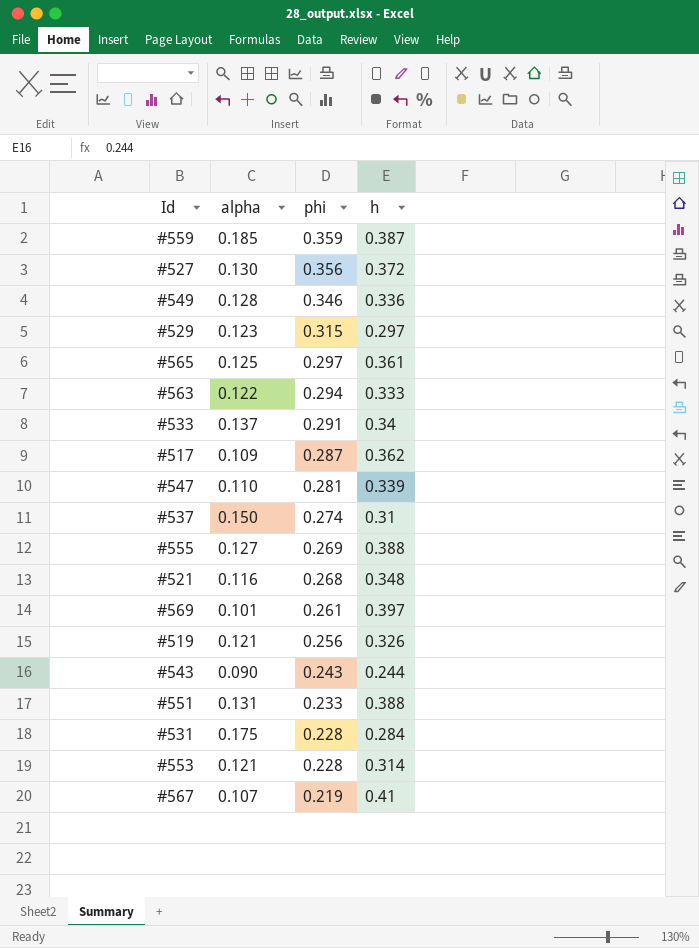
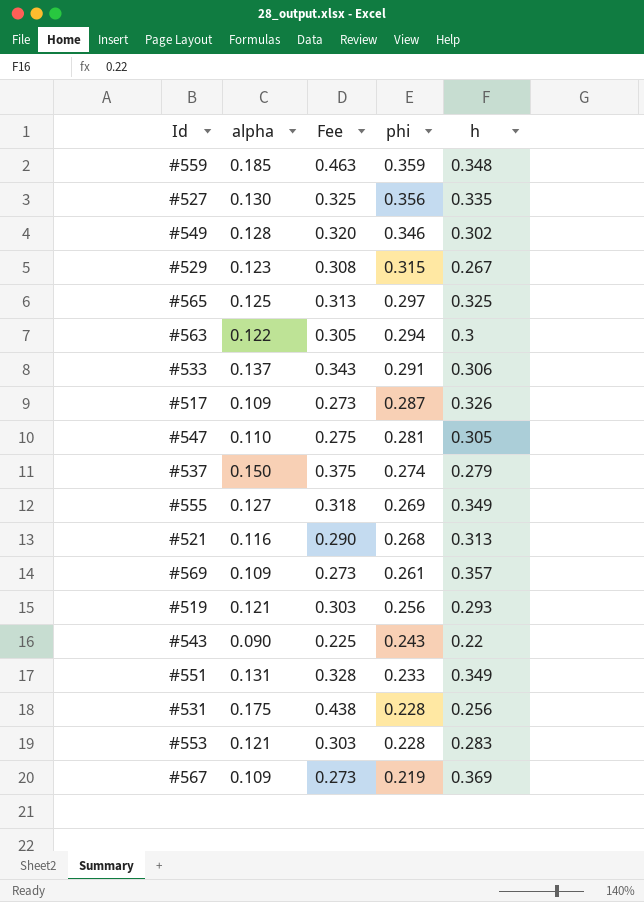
column Fee | formula: none -> [alpha] * 2.5
#559 | h: 0.387 -> 0.348
#527 | h: 0.372 -> 0.335
#549 | h: 0.336 -> 0.302
#529 | h: 0.297 -> 0.267
#565 | h: 0.361 -> 0.325
#563 | h: 0.333 -> 0.3
#533 | h: 0.34 -> 0.306
#517 | h: 0.362 -> 0.326
#547 | h: 0.339 -> 0.305
#537 | h: 0.31 -> 0.279
#555 | h: 0.388 -> 0.349
#521 | h: 0.348 -> 0.313
#569 | alpha: 0.101 -> 0.109
#569 | h: 0.397 -> 0.357
#519 | h: 0.326 -> 0.293
#543 | h: 0.244 -> 0.22
#551 | h: 0.388 -> 0.349
#531 | h: 0.284 -> 0.256
#553 | h: 0.314 -> 0.283
#567 | alpha: 0.107 -> 0.109
#567 | h: 0.41 -> 0.369

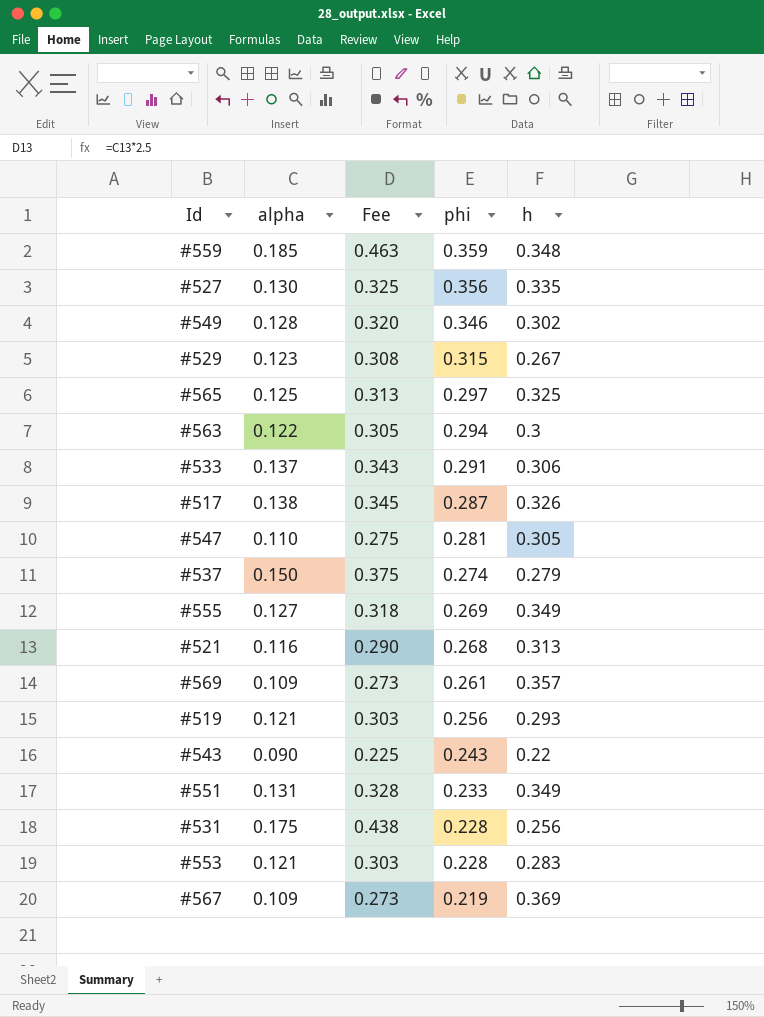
#517 | alpha: 0.109 -> 0.138
#517 | Fee: 0.273 -> 0.345

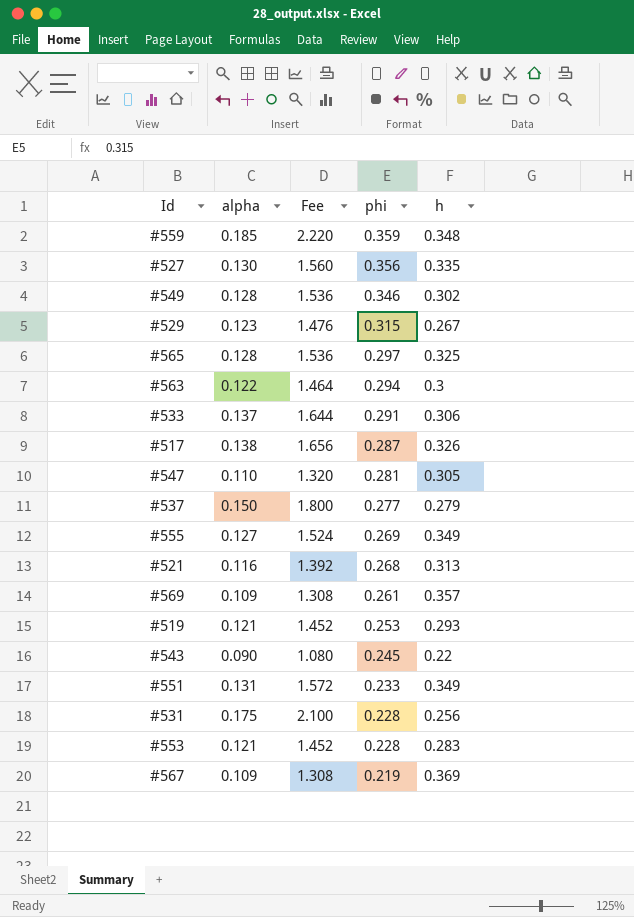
column Fee | formula: [alpha] * 2.5 -> [alpha] * 12
#565 | alpha: 0.125 -> 0.128
#537 | phi: 0.274 -> 0.277
#519 | phi: 0.256 -> 0.253
#543 | phi: 0.243 -> 0.245

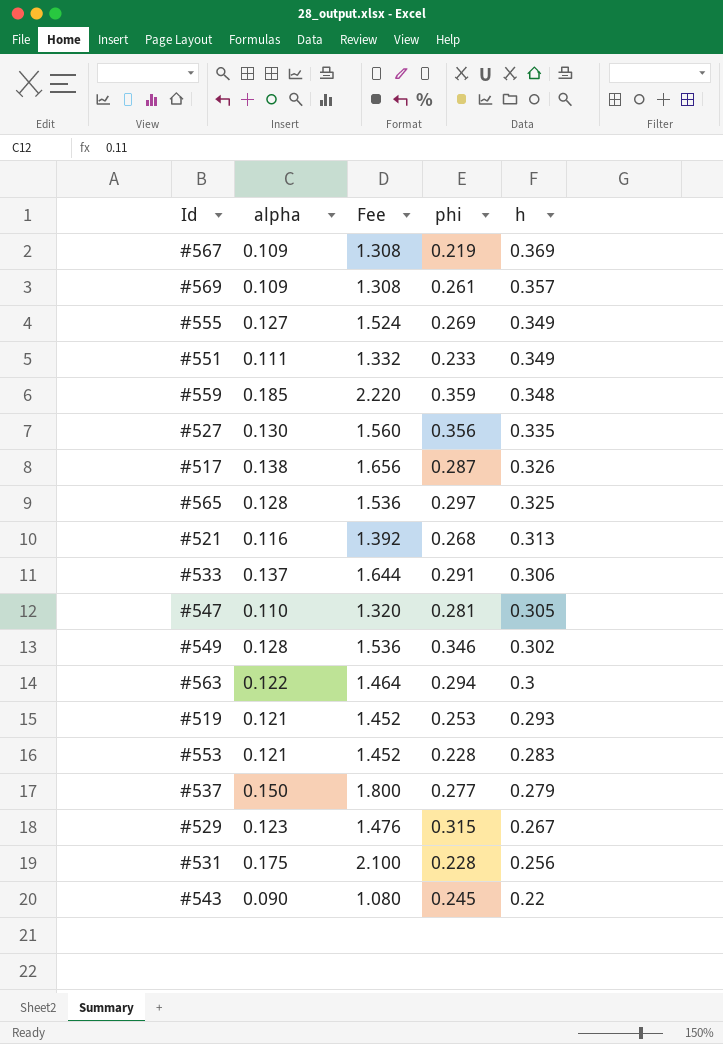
row order: phi descending -> h descending
#551 | alpha: 0.131 -> 0.111
#551 | Fee: 1.572 -> 1.332

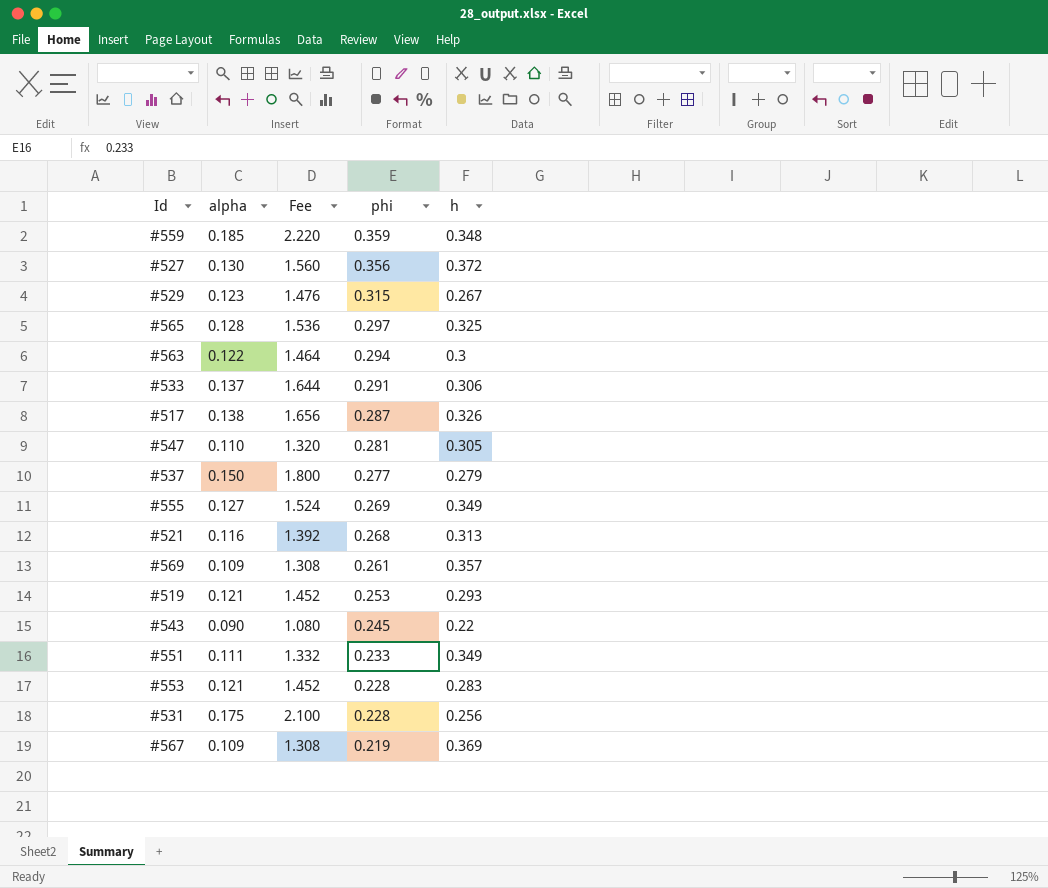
row order: h descending -> phi descending
row #549: 0.128 | 1.536 | 0.346 | 0.302 -> none
#527 | h: 0.335 -> 0.372

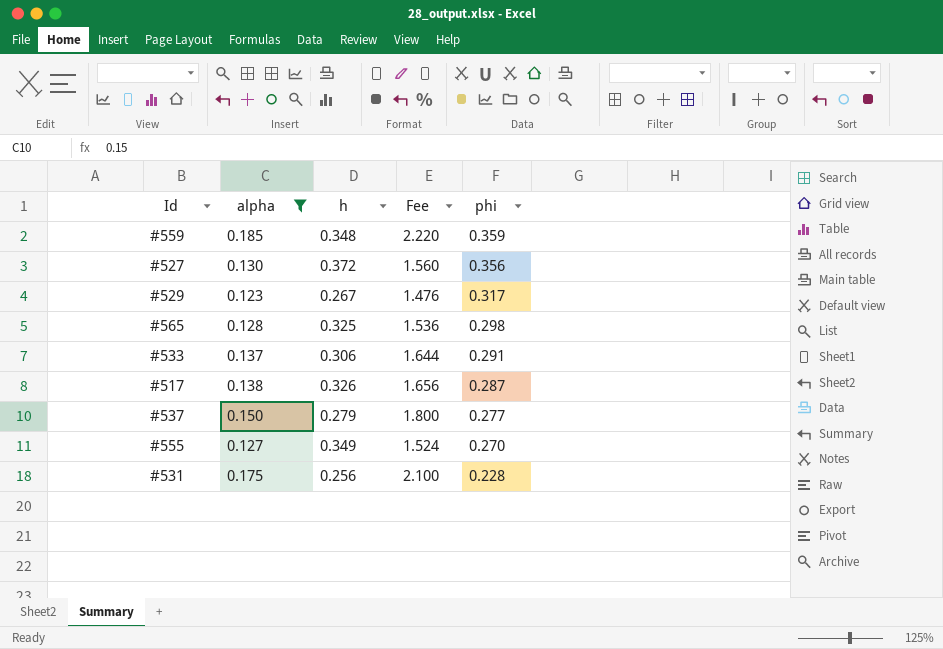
filter: none -> alpha >= 0.123
column h | position: 5 -> 3
#529 | phi: 0.315 -> 0.317
#565 | phi: 0.297 -> 0.298
#555 | phi: 0.269 -> 0.270

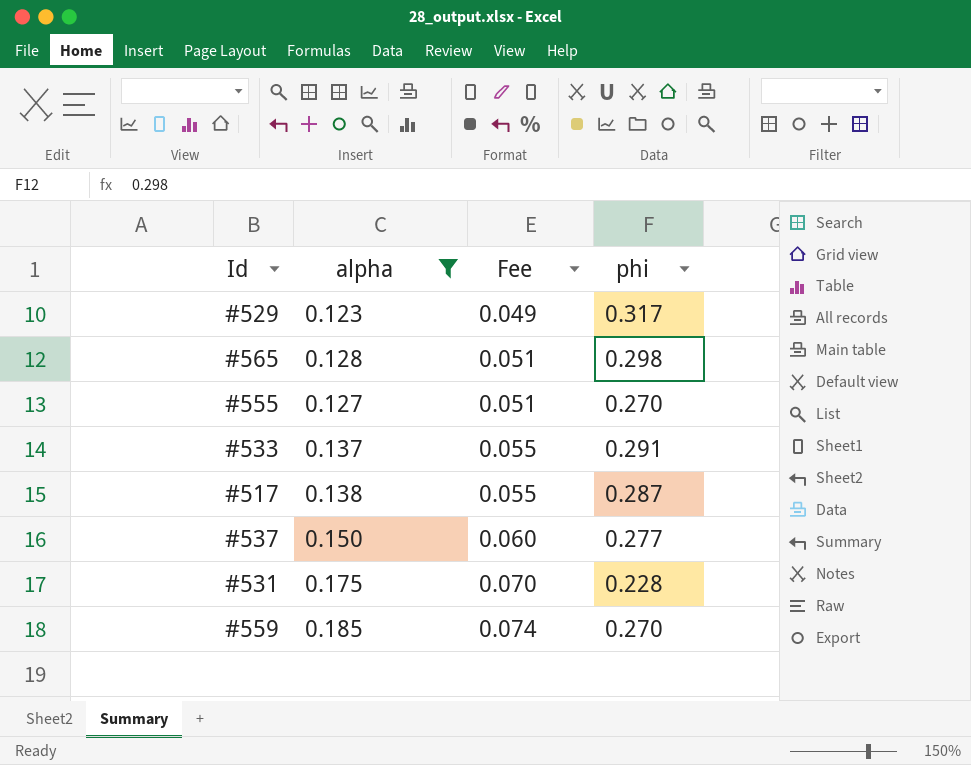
row order: phi descending -> Fee ascending
column h | position: 3 -> none
column Fee | formula: [alpha] * 12 -> [alpha] * 0.4
row #527: 0.130 | 0.372 | 1.560 | 0.356 -> none
#559 | phi: 0.359 -> 0.270

